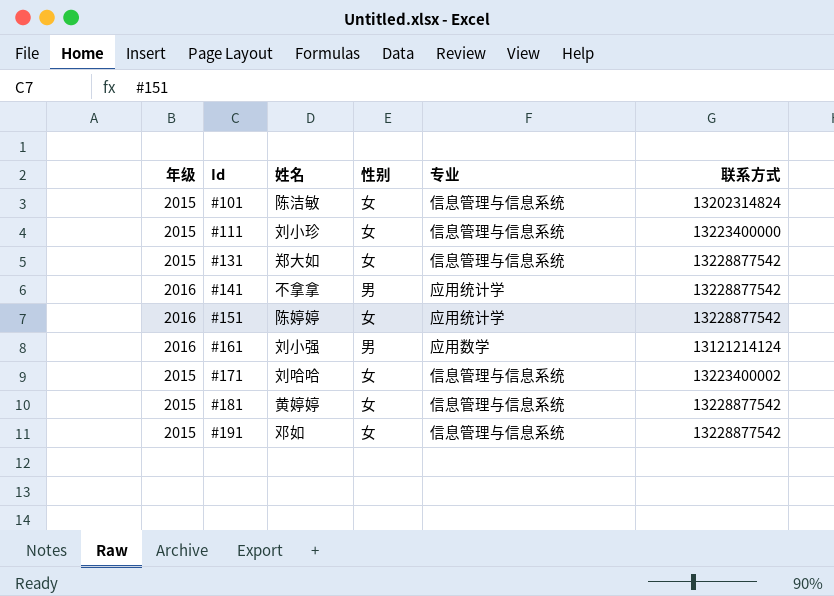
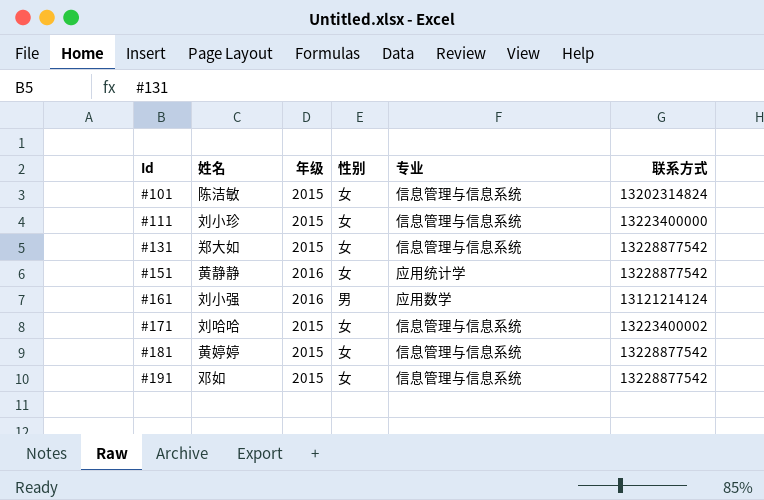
column 年级 | position: 1 -> 3
row #141: 2016 | 不拿拿 | 男 | 应用统计学 | 13228877542 -> none
#151 | 姓名: 陈婷婷 -> 黄静静

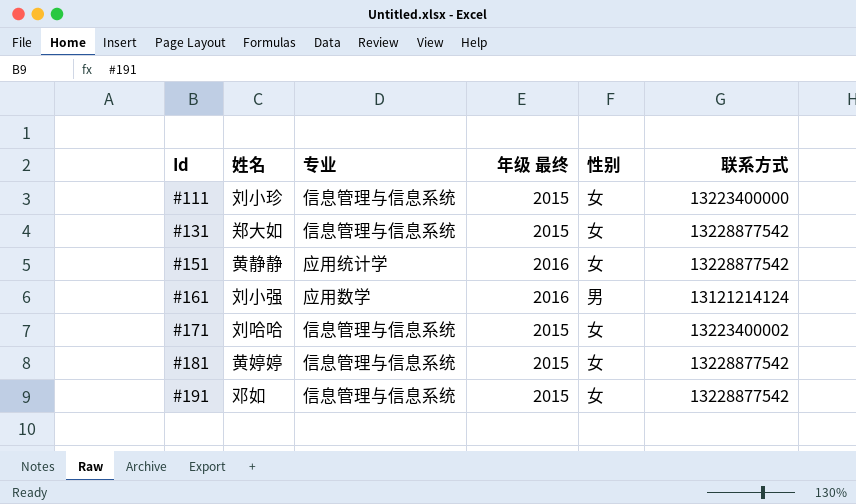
column 专业 | position: 5 -> 3
column name: 年级 -> 年级 最终
row #101: 陈洁敏 | 2015 | 女 | 信息管理与信息系统 | 13202314824 -> none

